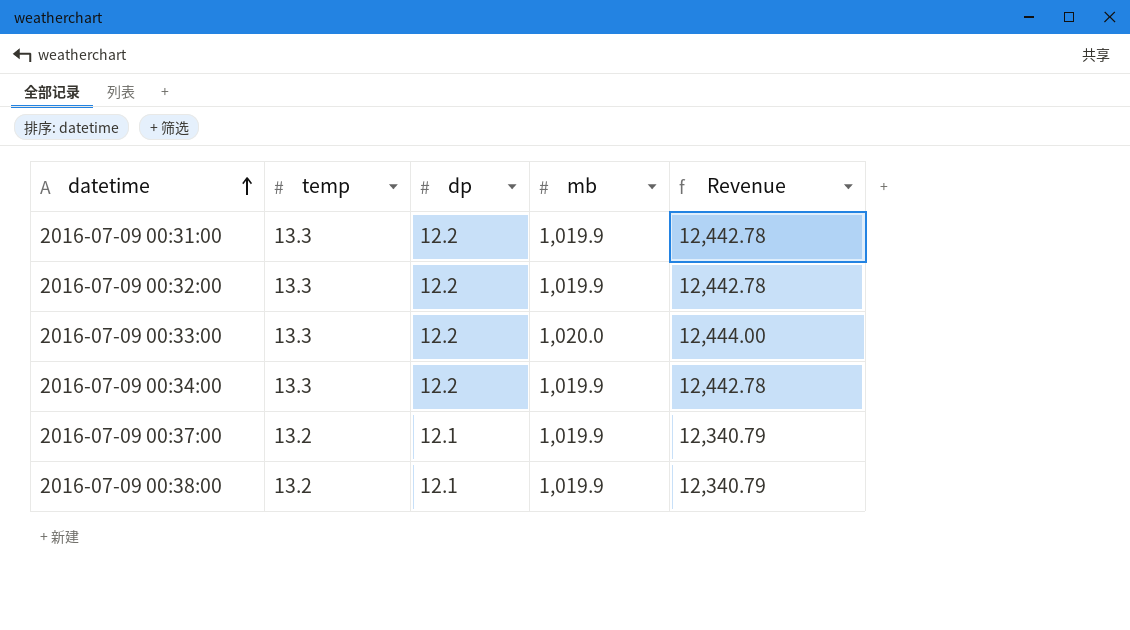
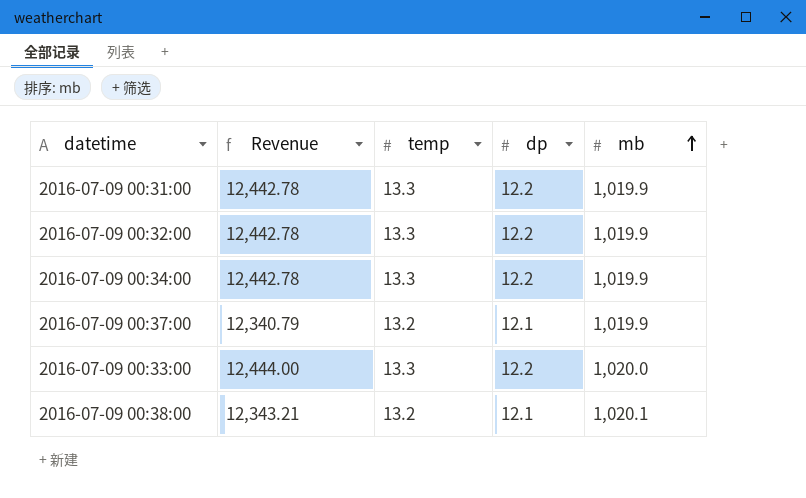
row order: datetime ascending -> mb ascending
column Revenue | position: 5 -> 2
2016-07-09 00:38:00 | Revenue: 12,340.79 -> 12,343.21
2016-07-09 00:38:00 | mb: 1,019.9 -> 1,020.1

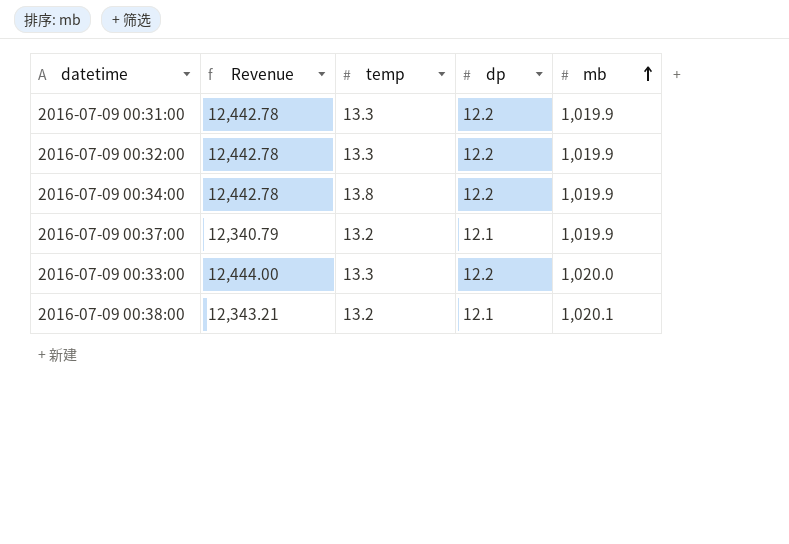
2016-07-09 00:34:00 | temp: 13.3 -> 13.8

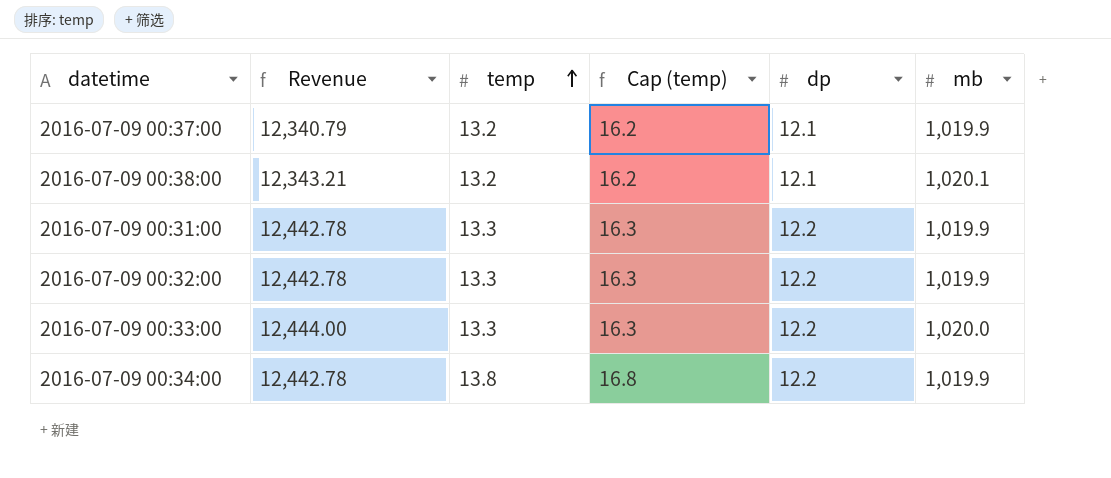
row order: mb ascending -> temp ascending
column Cap (temp) | formula: none -> [temp] + 3

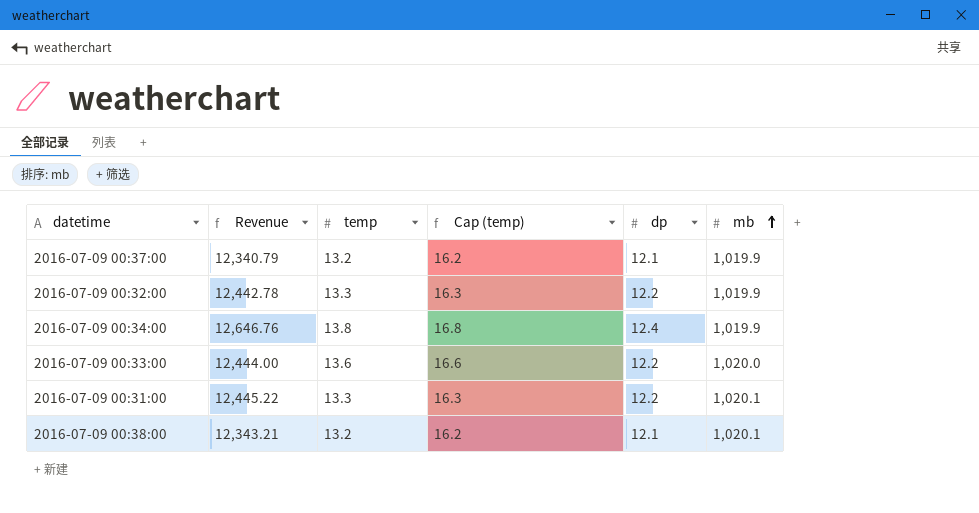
row order: temp ascending -> mb ascending
2016-07-09 00:34:00 | Revenue: 12,442.78 -> 12,646.76
2016-07-09 00:34:00 | dp: 12.2 -> 12.4
2016-07-09 00:33:00 | temp: 13.3 -> 13.6
2016-07-09 00:33:00 | Cap (temp): 16.3 -> 16.6
2016-07-09 00:31:00 | Revenue: 12,442.78 -> 12,445.22
2016-07-09 00:31:00 | mb: 1,019.9 -> 1,020.1

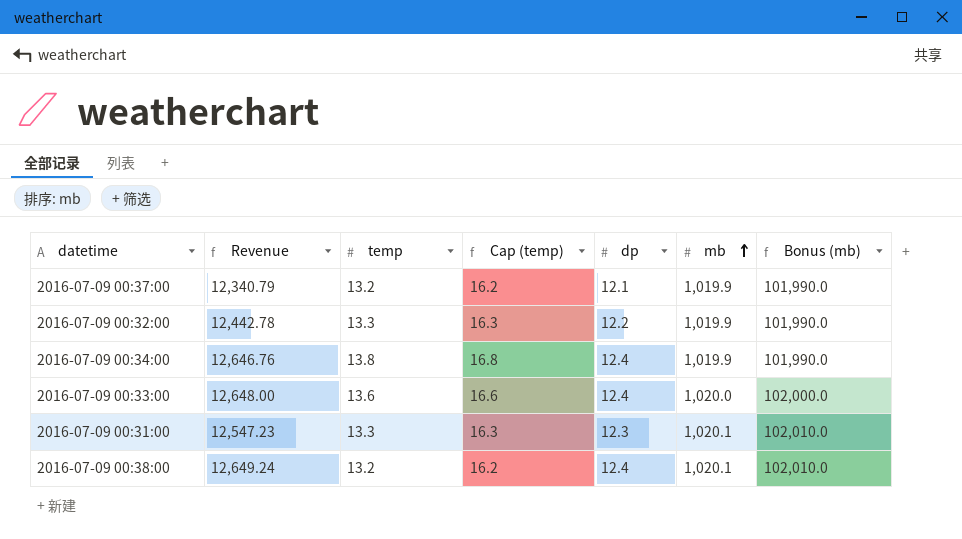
column Bonus (mb) | formula: none -> [mb] * 100
2016-07-09 00:33:00 | Revenue: 12,444.00 -> 12,648.00
2016-07-09 00:33:00 | dp: 12.2 -> 12.4
2016-07-09 00:31:00 | Revenue: 12,445.22 -> 12,547.23
2016-07-09 00:31:00 | dp: 12.2 -> 12.3
2016-07-09 00:38:00 | Revenue: 12,343.21 -> 12,649.24
2016-07-09 00:38:00 | dp: 12.1 -> 12.4

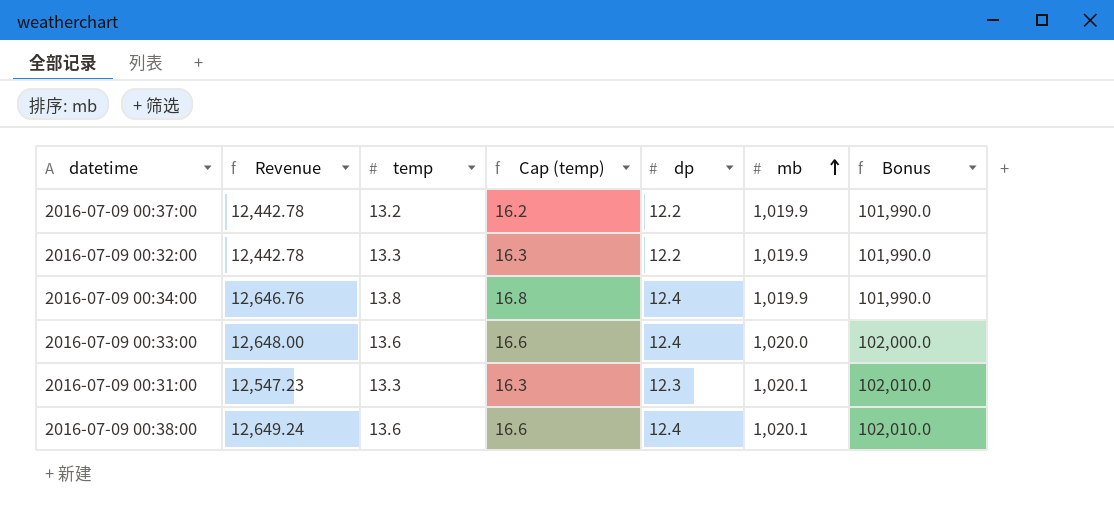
column name: Bonus (mb) -> Bonus
2016-07-09 00:37:00 | Revenue: 12,340.79 -> 12,442.78
2016-07-09 00:37:00 | dp: 12.1 -> 12.2
2016-07-09 00:38:00 | temp: 13.2 -> 13.6
2016-07-09 00:38:00 | Cap (temp): 16.2 -> 16.6

